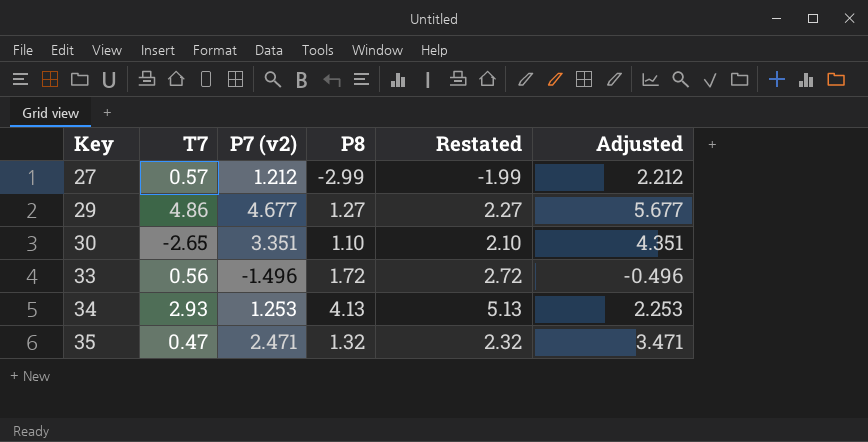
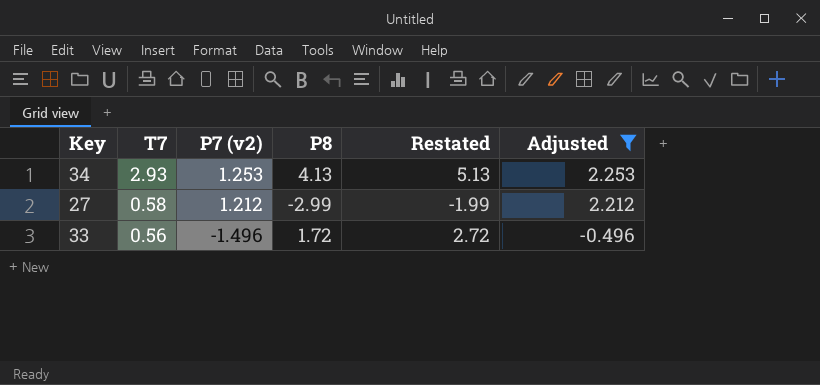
filter: none -> Adjusted <= 2.253
row order: Key ascending -> T7 descending
27 | T7: 0.57 -> 0.58

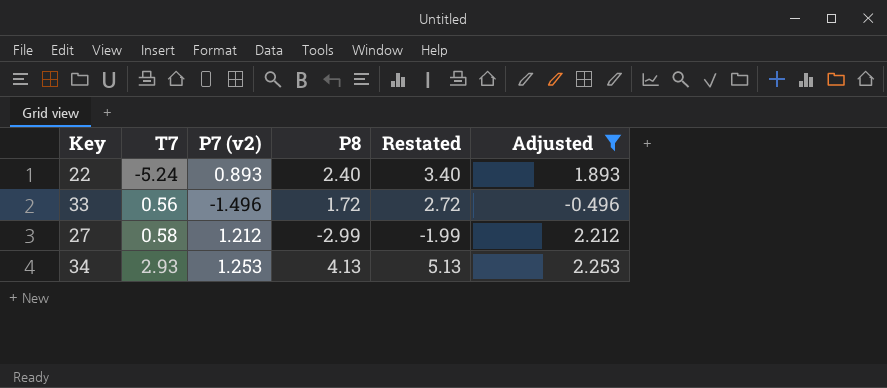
row order: T7 descending -> T7 ascending
row 22: none -> -5.24 | 0.893 | 2.40 | 3.40 | 1.893

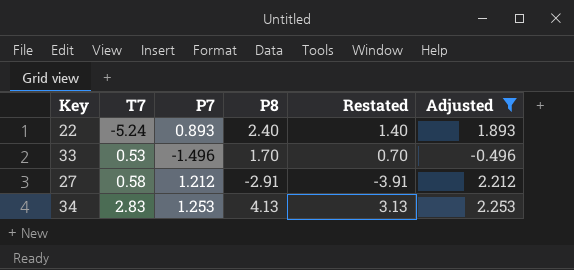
column name: P7 (v2) -> P7
column Restated | formula: [P8] + 1 -> [P8] - 1
33 | T7: 0.56 -> 0.53
33 | P8: 1.72 -> 1.70
27 | P8: -2.99 -> -2.91
34 | T7: 2.93 -> 2.83

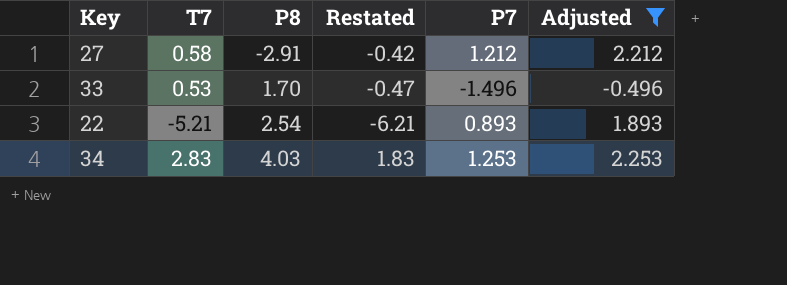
row order: T7 ascending -> P8 ascending
column Restated | formula: [P8] - 1 -> [T7] - 1
column P7 | position: 3 -> 5
22 | T7: -5.24 -> -5.21
22 | P8: 2.40 -> 2.54
34 | P8: 4.13 -> 4.03

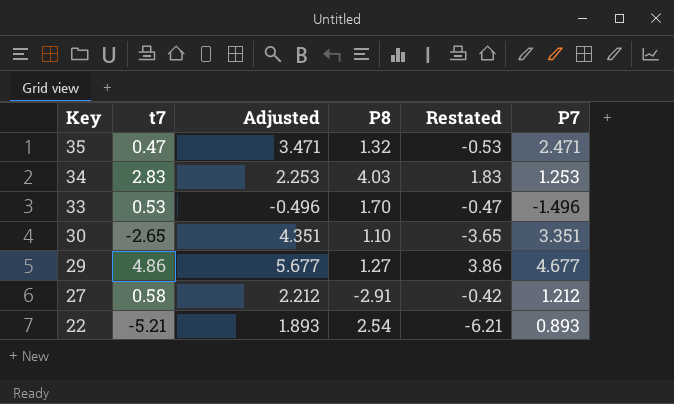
filter: Adjusted <= 2.253 -> none
row order: P8 ascending -> Key descending
column name: T7 -> t7
column Adjusted | position: 6 -> 3

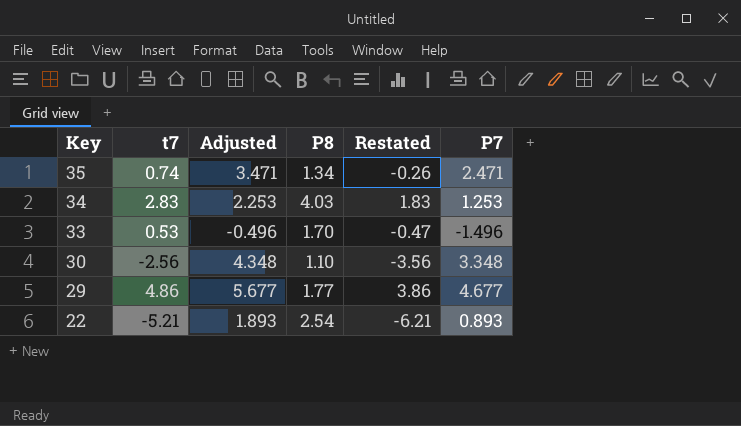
row 27: 0.58 | 2.212 | -2.91 | -0.42 | 1.212 -> none
35 | t7: 0.47 -> 0.74
35 | P8: 1.32 -> 1.34
35 | Restated: -0.53 -> -0.26
30 | t7: -2.65 -> -2.56
30 | Adjusted: 4.351 -> 4.348
30 | Restated: -3.65 -> -3.56
30 | P7: 3.351 -> 3.348
29 | P8: 1.27 -> 1.77

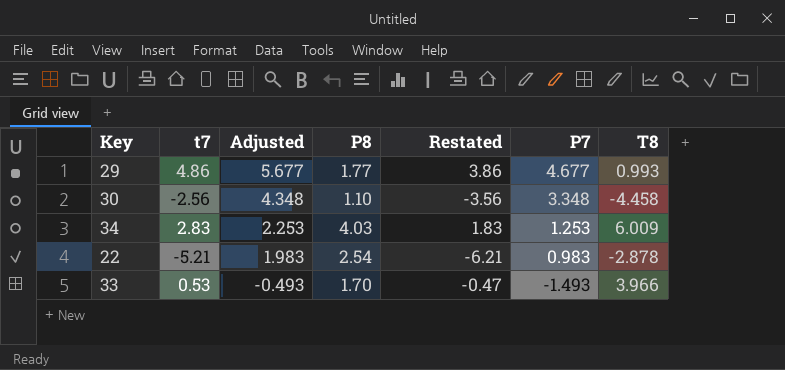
row order: Key descending -> Adjusted descending
column T8 | position: none -> 7
row 35: 0.74 | 3.471 | 1.34 | -0.26 | 2.471 -> none
22 | Adjusted: 1.893 -> 1.983
22 | P7: 0.893 -> 0.983
33 | Adjusted: -0.496 -> -0.493
33 | P7: -1.496 -> -1.493

